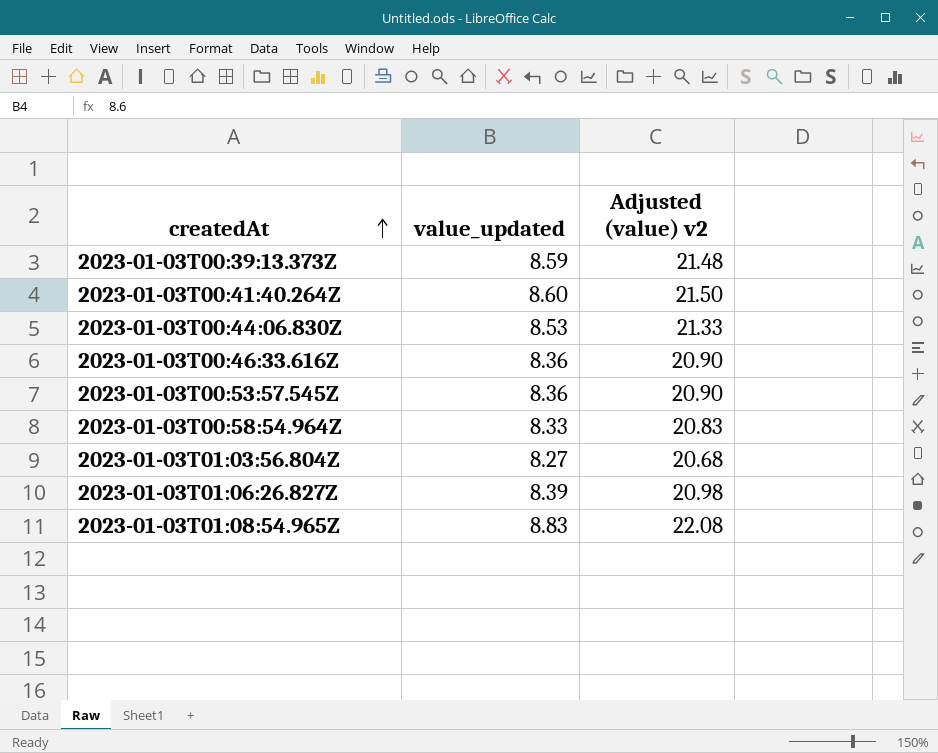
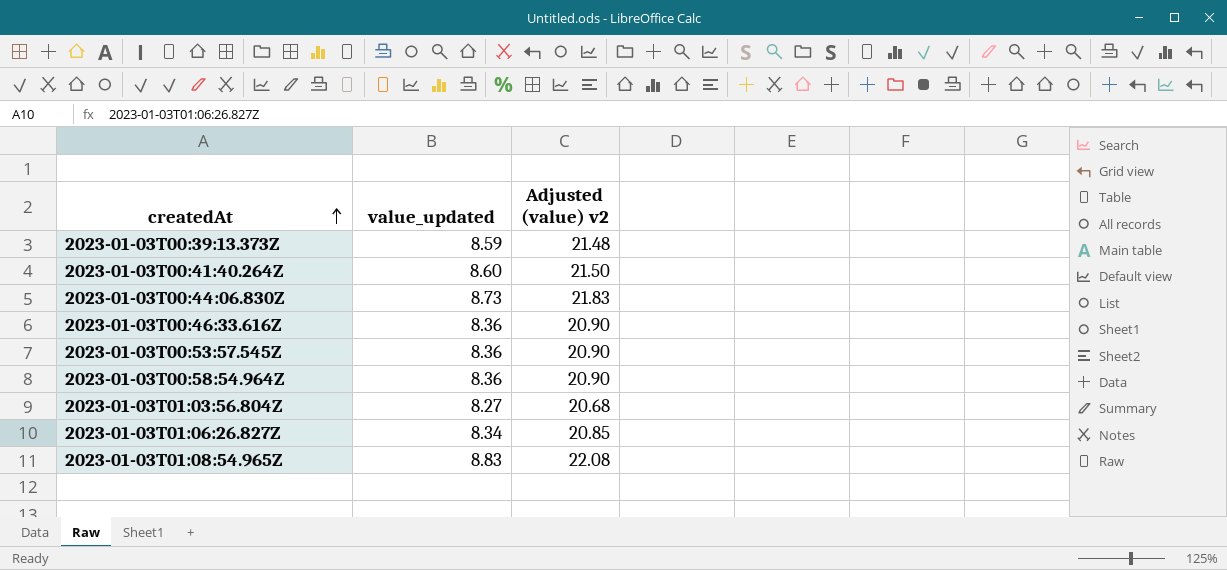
2023-01-03T00:44:06.830Z | value_updated: 8.53 -> 8.73
2023-01-03T00:44:06.830Z | Adjusted (value) v2: 21.33 -> 21.83
2023-01-03T00:58:54.964Z | value_updated: 8.33 -> 8.36
2023-01-03T00:58:54.964Z | Adjusted (value) v2: 20.83 -> 20.90
2023-01-03T01:06:26.827Z | value_updated: 8.39 -> 8.34
2023-01-03T01:06:26.827Z | Adjusted (value) v2: 20.98 -> 20.85

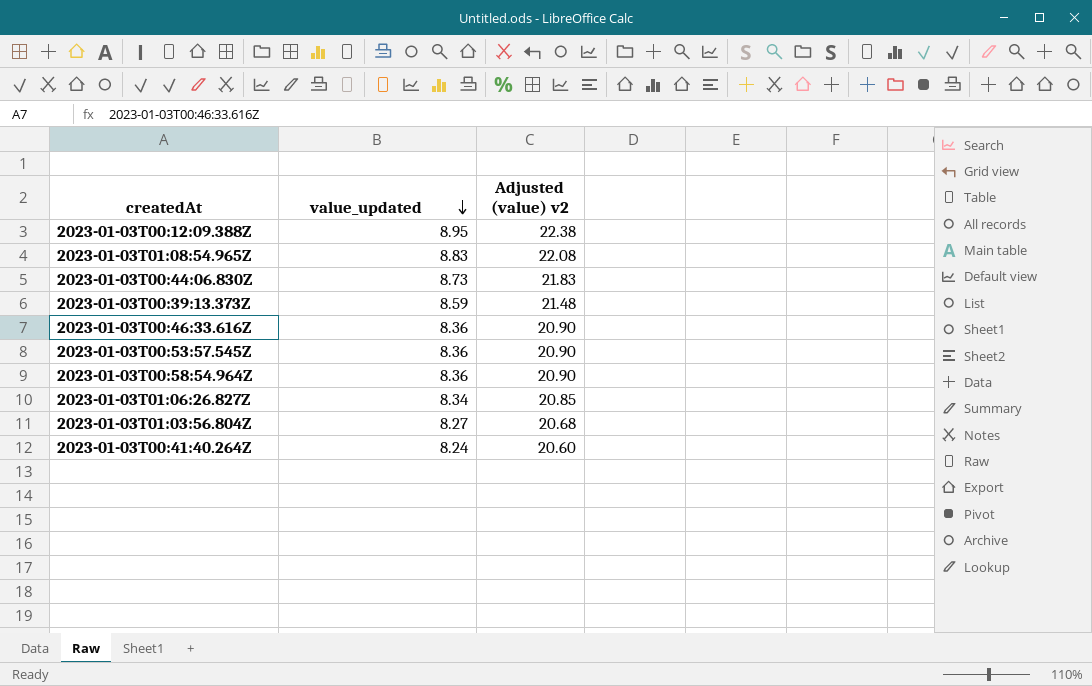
row order: createdAt ascending -> value_updated descending
row 2023-01-03T00:12:09.388Z: none -> 8.95 | 22.38
2023-01-03T00:41:40.264Z | value_updated: 8.60 -> 8.24
2023-01-03T00:41:40.264Z | Adjusted (value) v2: 21.50 -> 20.60

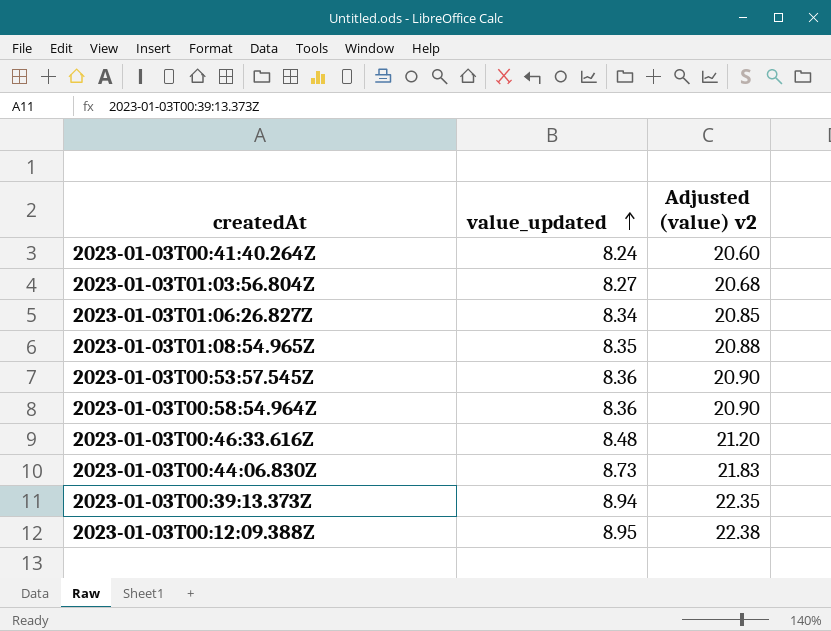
row order: value_updated descending -> value_updated ascending
2023-01-03T01:08:54.965Z | value_updated: 8.83 -> 8.35
2023-01-03T01:08:54.965Z | Adjusted (value) v2: 22.08 -> 20.88
2023-01-03T00:46:33.616Z | value_updated: 8.36 -> 8.48
2023-01-03T00:46:33.616Z | Adjusted (value) v2: 20.90 -> 21.20
2023-01-03T00:39:13.373Z | value_updated: 8.59 -> 8.94
2023-01-03T00:39:13.373Z | Adjusted (value) v2: 21.48 -> 22.35

